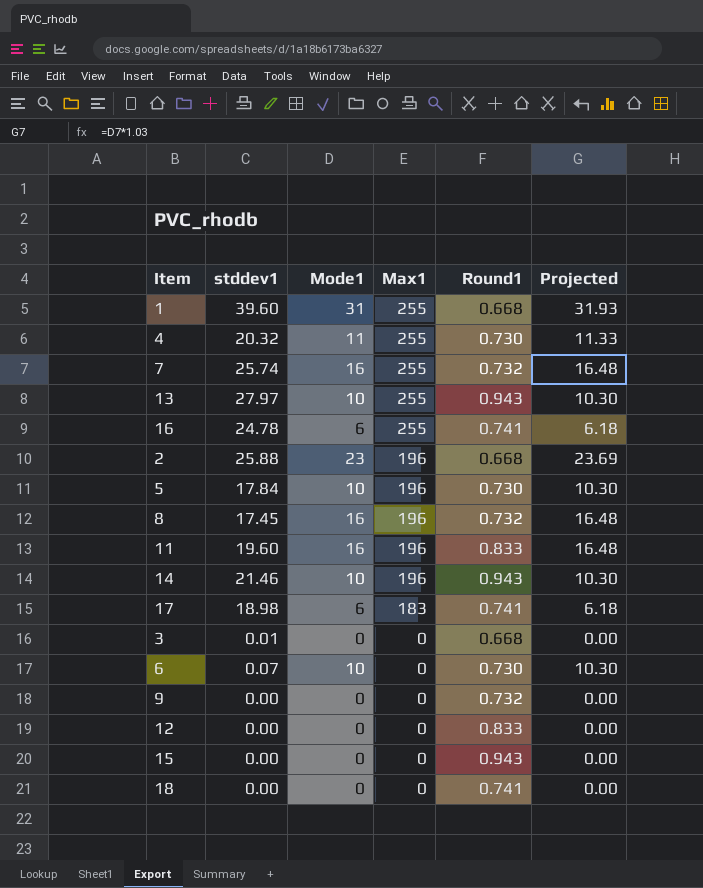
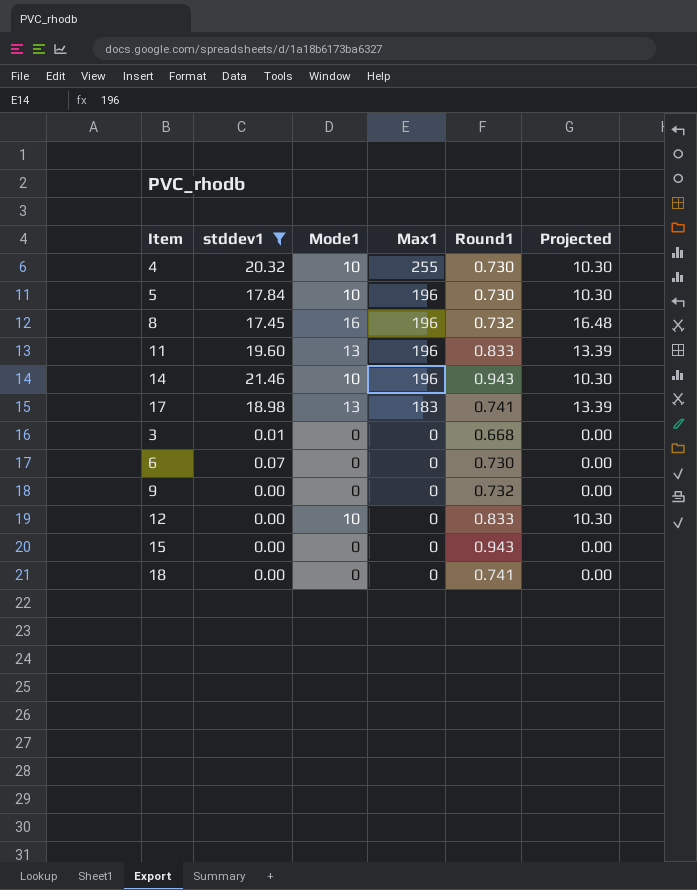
filter: none -> stddev1 <= 21.46
4 | Mode1: 11 -> 10
4 | Projected: 11.33 -> 10.30
11 | Mode1: 16 -> 13
11 | Projected: 16.48 -> 13.39
17 | Mode1: 6 -> 13
17 | Projected: 6.18 -> 13.39
6 | Mode1: 10 -> 0
6 | Projected: 10.30 -> 0.00
12 | Mode1: 0 -> 10
12 | Projected: 0.00 -> 10.30

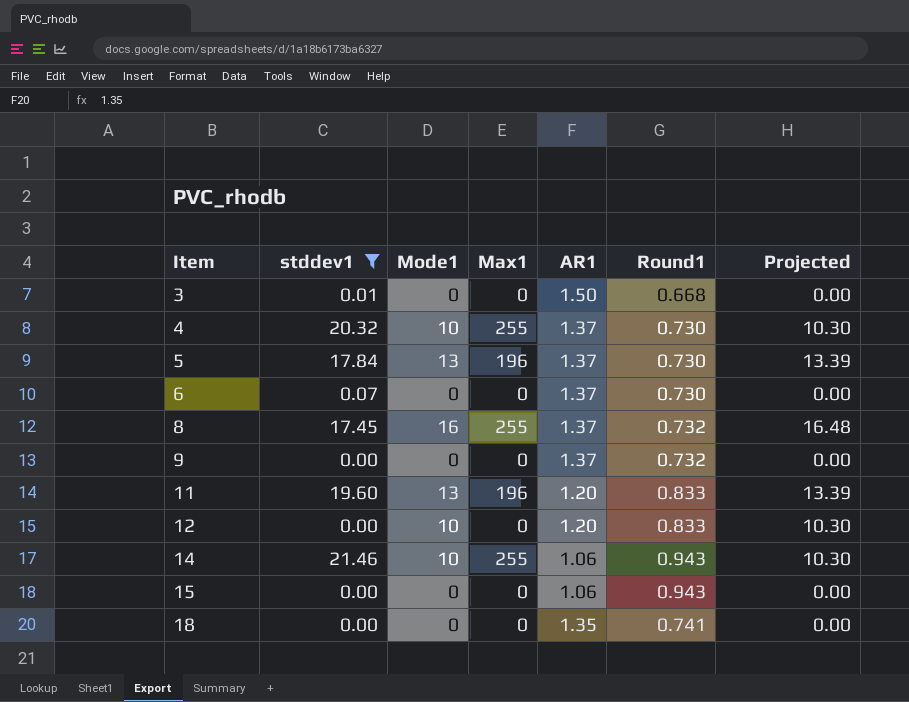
row order: Max1 descending -> Item ascending
column AR1 | position: none -> 5
row 17: 18.98 | 13 | 183 | 0.741 | 13.39 -> none
5 | Mode1: 10 -> 13
5 | Projected: 10.30 -> 13.39
8 | Max1: 196 -> 255
14 | Max1: 196 -> 255

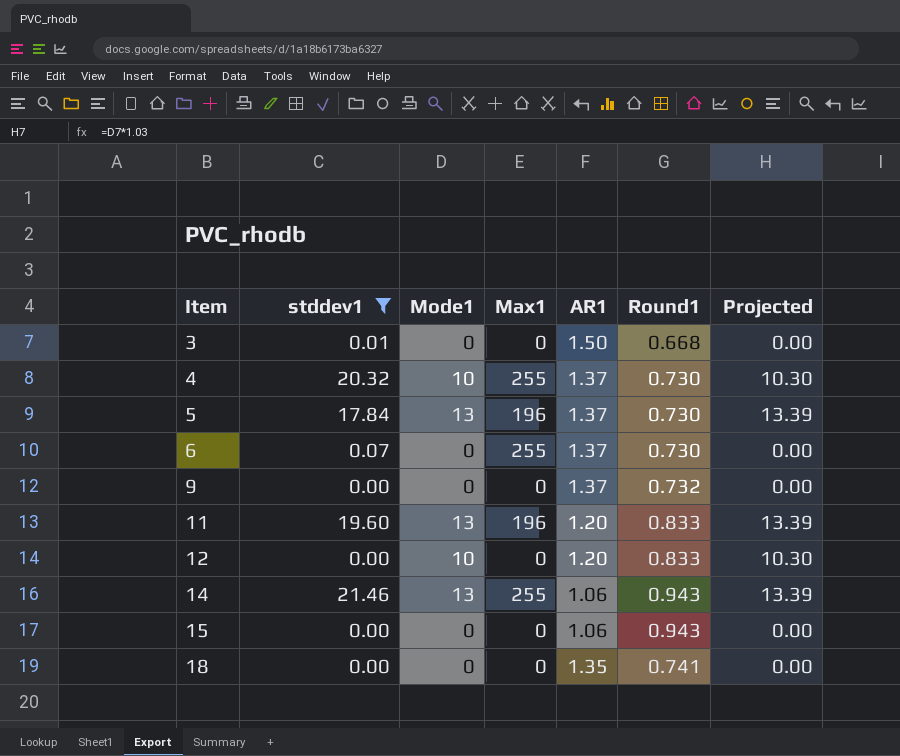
row 8: 17.45 | 16 | 255 | 1.37 | 0.732 | 16.48 -> none
6 | Max1: 0 -> 255
14 | Mode1: 10 -> 13
14 | Projected: 10.30 -> 13.39

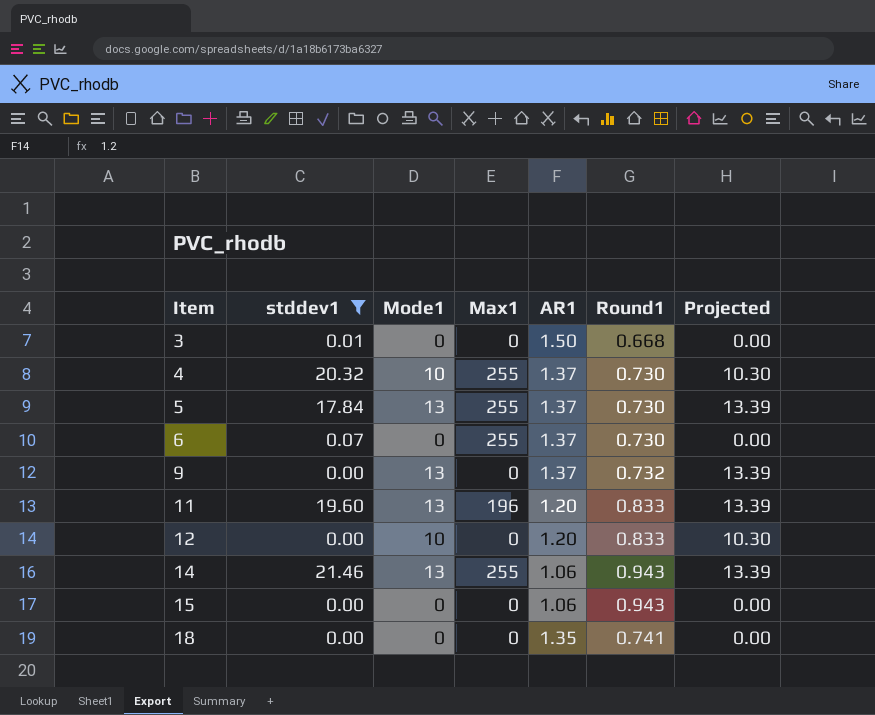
5 | Max1: 196 -> 255
9 | Mode1: 0 -> 13
9 | Projected: 0.00 -> 13.39

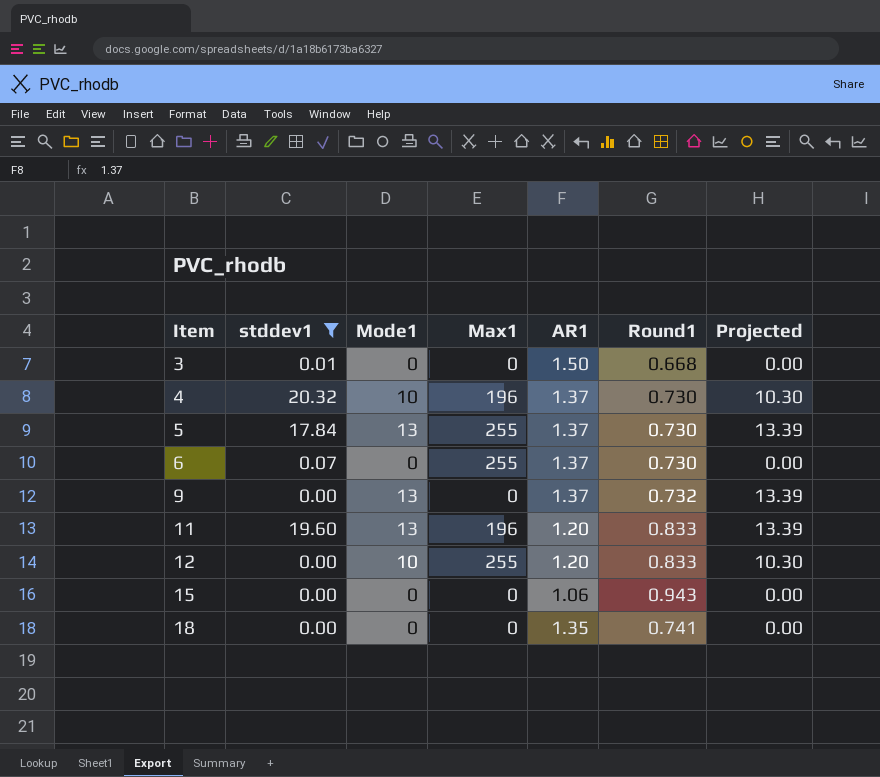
row 14: 21.46 | 13 | 255 | 1.06 | 0.943 | 13.39 -> none
4 | Max1: 255 -> 196
12 | Max1: 0 -> 255

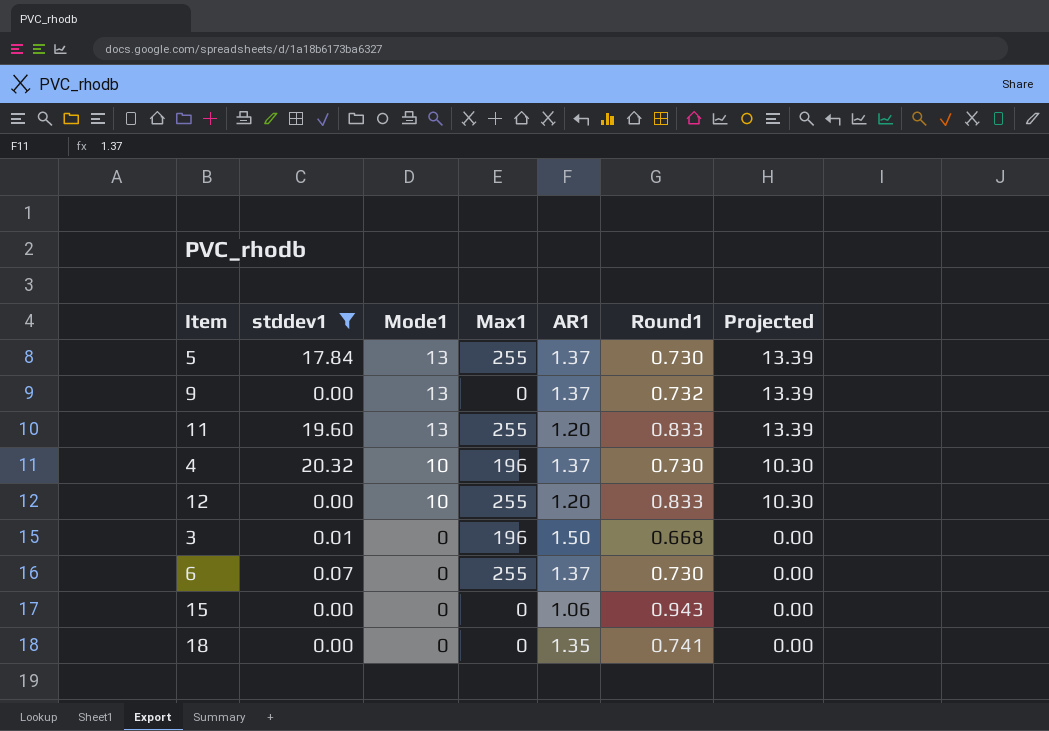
row order: Item ascending -> Mode1 descending
11 | Max1: 196 -> 255
3 | Max1: 0 -> 196

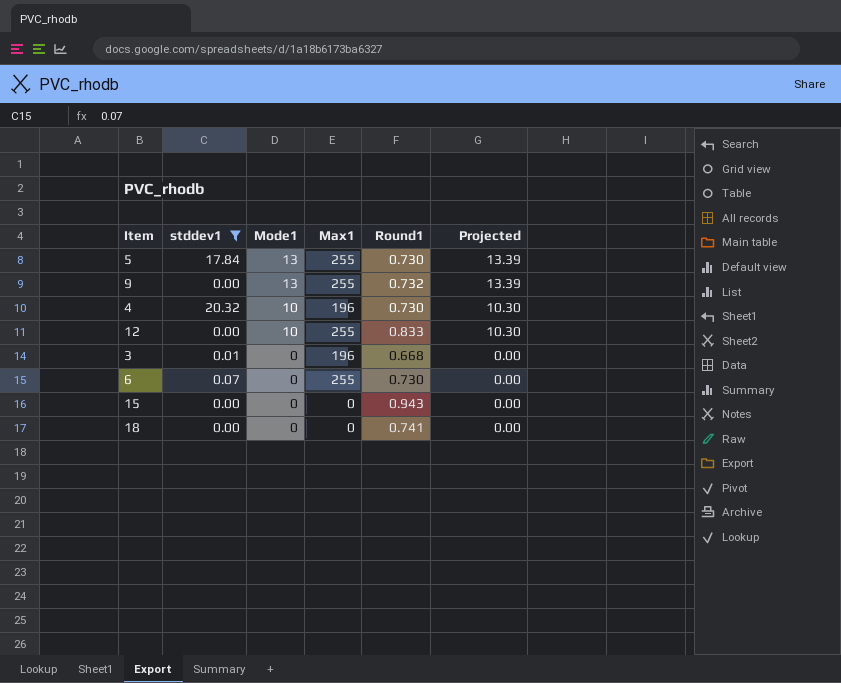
column AR1 | position: 5 -> none
row 11: 19.60 | 13 | 255 | 1.20 | 0.833 | 13.39 -> none
9 | Max1: 0 -> 255

